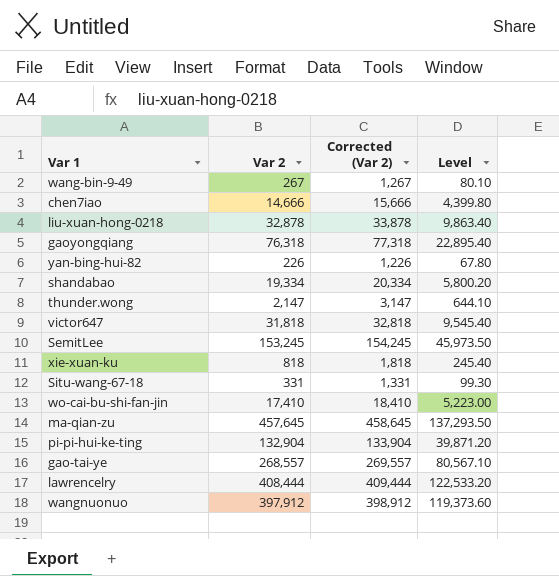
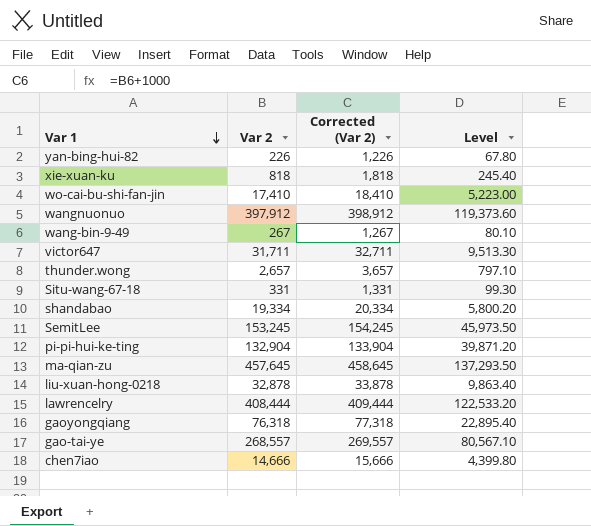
row order: none -> Var 1 descending
victor647 | Var 2: 31,818 -> 31,711
victor647 | Corrected (Var 2): 32,818 -> 32,711
victor647 | Level: 9,545.40 -> 9,513.30
thunder.wong | Var 2: 2,147 -> 2,657
thunder.wong | Corrected (Var 2): 3,147 -> 3,657
thunder.wong | Level: 644.10 -> 797.10

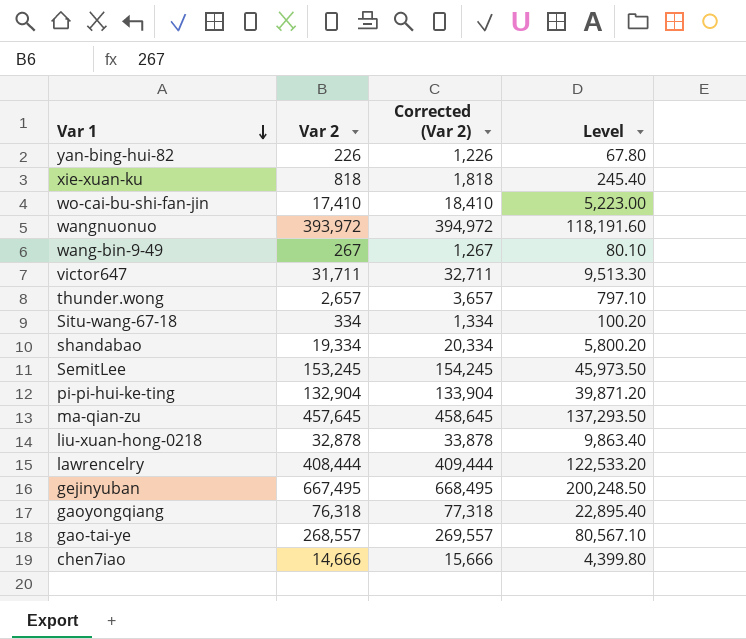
wangnuonuo | Var 2: 397,912 -> 393,972
wangnuonuo | Corrected (Var 2): 398,912 -> 394,972
wangnuonuo | Level: 119,373.60 -> 118,191.60
Situ-wang-67-18 | Var 2: 331 -> 334
Situ-wang-67-18 | Corrected (Var 2): 1,331 -> 1,334
Situ-wang-67-18 | Level: 99.30 -> 100.20
row gejinyuban: none -> 667,495 | 668,495 | 200,248.50

